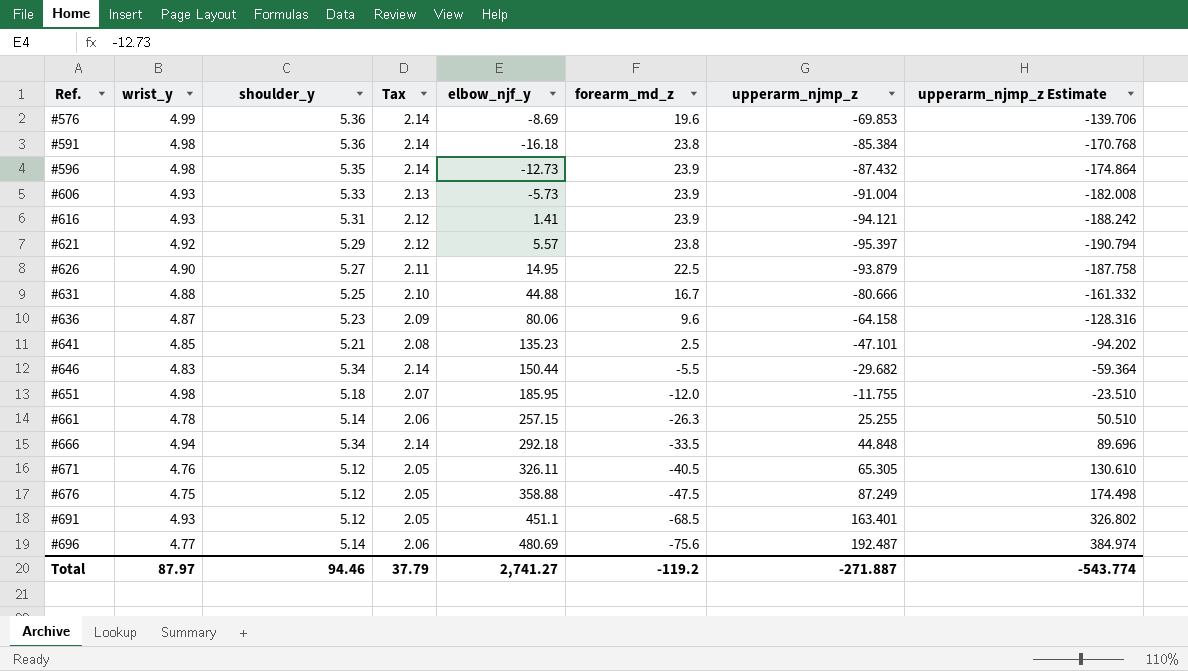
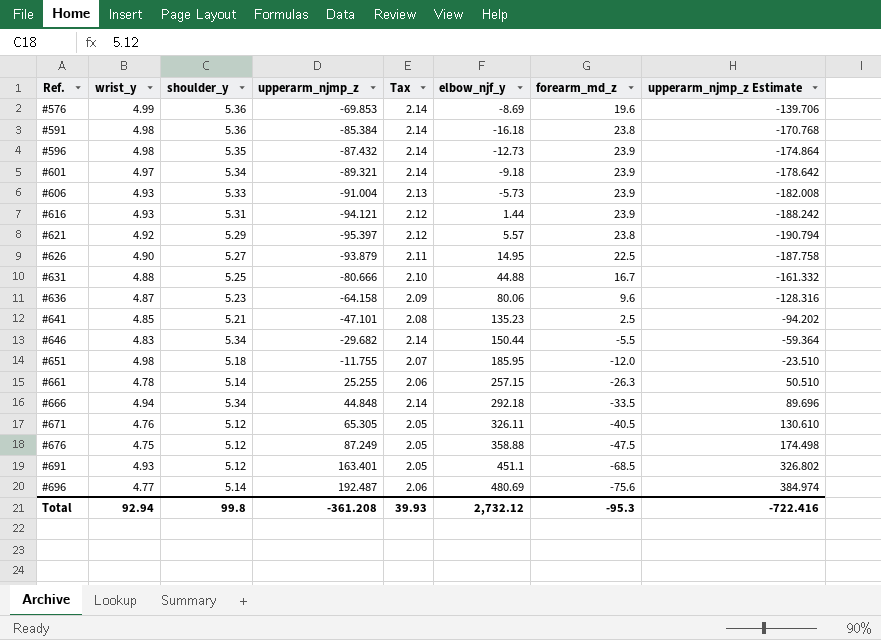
column upperarm_njmp_z | position: 7 -> 4
row #601: none -> 4.97 | 5.34 | -89.321 | 2.14 | -9.18 | 23.9 | -178.642
#616 | elbow_njf_y: 1.41 -> 1.44
Total | wrist_y: 87.97 -> 92.94
Total | shoulder_y: 94.46 -> 99.8
Total | upperarm_njmp_z: -271.887 -> -361.208
Total | Tax: 37.79 -> 39.93
Total | elbow_njf_y: 2,741.27 -> 2,732.12
Total | forearm_md_z: -119.2 -> -95.3
Total | upperarm_njmp_z Estimate: -543.774 -> -722.416

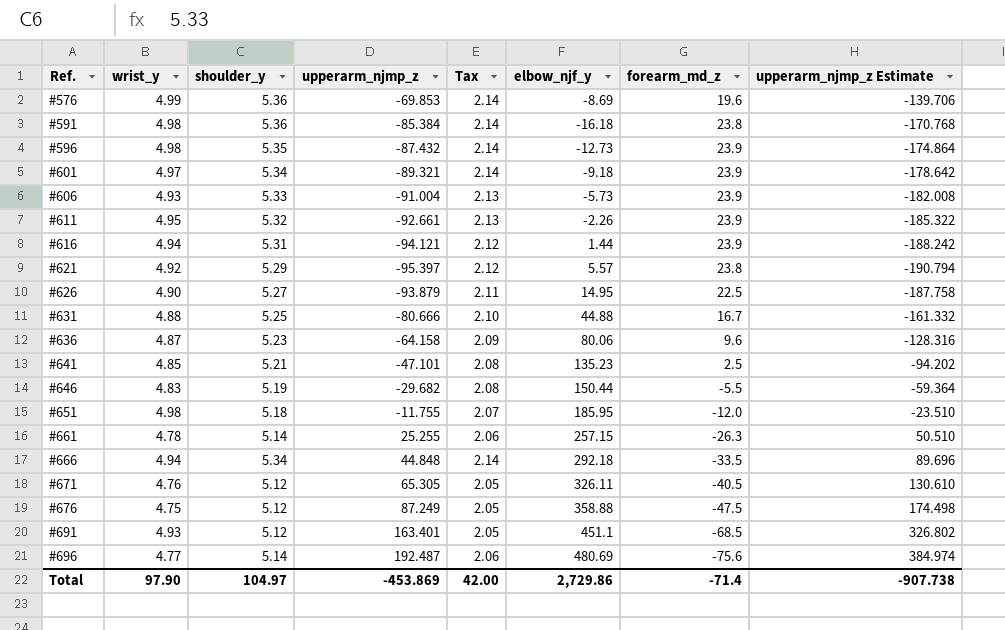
row #611: none -> 4.95 | 5.32 | -92.661 | 2.13 | -2.26 | 23.9 | -185.322
#616 | wrist_y: 4.93 -> 4.94
#646 | shoulder_y: 5.34 -> 5.19
#646 | Tax: 2.14 -> 2.08
Total | wrist_y: 92.94 -> 97.90
Total | shoulder_y: 99.8 -> 104.97
Total | upperarm_njmp_z: -361.208 -> -453.869
Total | Tax: 39.93 -> 42.00
Total | elbow_njf_y: 2,732.12 -> 2,729.86
Total | forearm_md_z: -95.3 -> -71.4
Total | upperarm_njmp_z Estimate: -722.416 -> -907.738

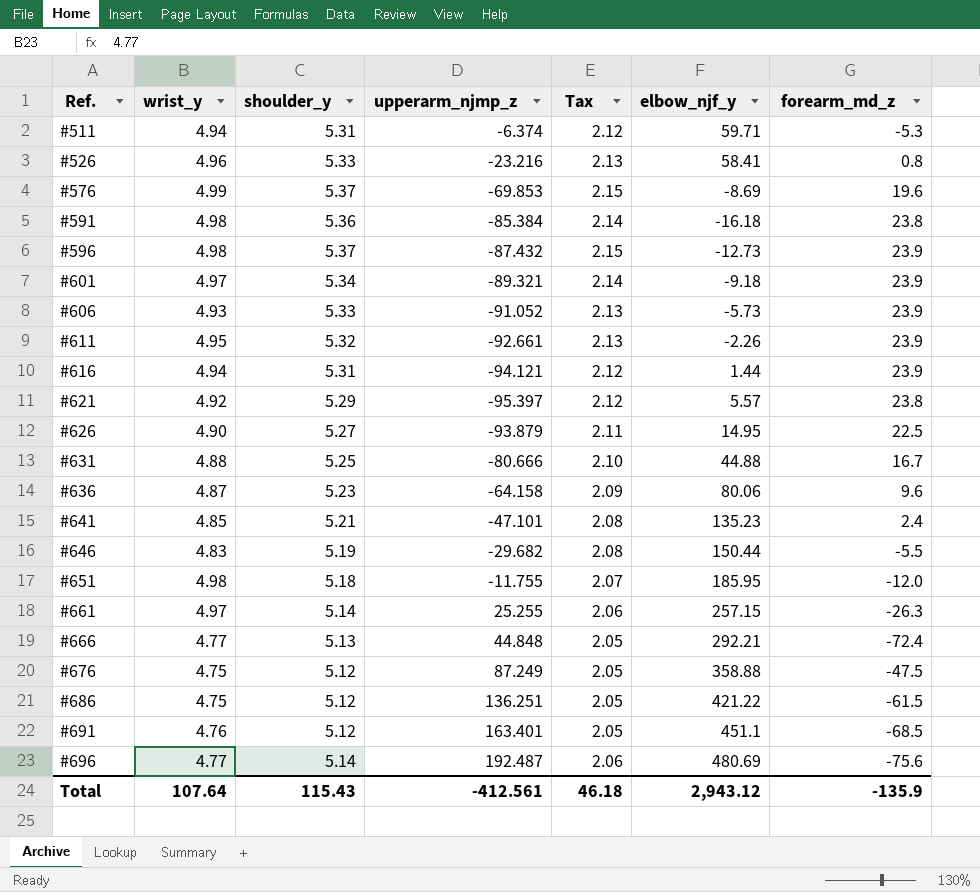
column upperarm_njmp_z Estimate | formula: [upperarm_njmp_z] * 2 -> none
row #671: 4.76 | 5.12 | 65.305 | 2.05 | 326.11 | -40.5 | 130.610 -> none
row #511: none -> 4.94 | 5.31 | -6.374 | 2.12 | 59.71 | -5.3
row #526: none -> 4.96 | 5.33 | -23.216 | 2.13 | 58.41 | 0.8
#576 | shoulder_y: 5.36 -> 5.37
#576 | Tax: 2.14 -> 2.15
#596 | shoulder_y: 5.35 -> 5.37
#596 | Tax: 2.14 -> 2.15
#606 | upperarm_njmp_z: -91.004 -> -91.052
#641 | forearm_md_z: 2.5 -> 2.4
#661 | wrist_y: 4.78 -> 4.97
#666 | wrist_y: 4.94 -> 4.77
#666 | shoulder_y: 5.34 -> 5.13
#666 | Tax: 2.14 -> 2.05
#666 | elbow_njf_y: 292.18 -> 292.21
#666 | forearm_md_z: -33.5 -> -72.4
row #686: none -> 4.75 | 5.12 | 136.251 | 2.05 | 421.22 | -61.5
#691 | wrist_y: 4.93 -> 4.76
Total | wrist_y: 97.90 -> 107.64
Total | shoulder_y: 104.97 -> 115.43
Total | upperarm_njmp_z: -453.869 -> -412.561
Total | Tax: 42.00 -> 46.18
Total | elbow_njf_y: 2,729.86 -> 2,943.12
Total | forearm_md_z: -71.4 -> -135.9

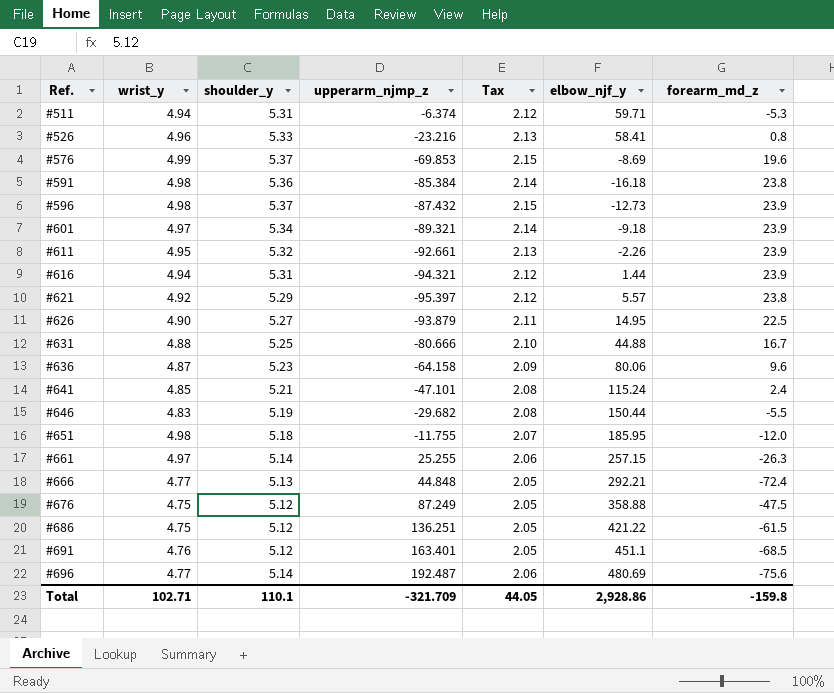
row #606: 4.93 | 5.33 | -91.052 | 2.13 | -5.73 | 23.9 -> none
#616 | upperarm_njmp_z: -94.121 -> -94.321
#641 | elbow_njf_y: 135.23 -> 115.24
Total | wrist_y: 107.64 -> 102.71
Total | shoulder_y: 115.43 -> 110.1
Total | upperarm_njmp_z: -412.561 -> -321.709
Total | Tax: 46.18 -> 44.05
Total | elbow_njf_y: 2,943.12 -> 2,928.86
Total | forearm_md_z: -135.9 -> -159.8

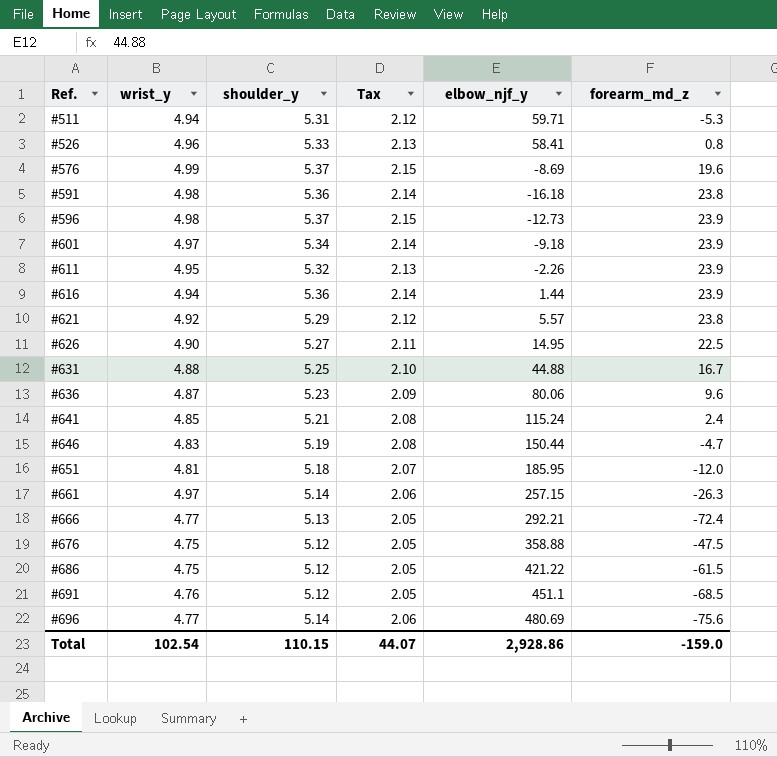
column upperarm_njmp_z | position: 4 -> none
#616 | shoulder_y: 5.31 -> 5.36
#616 | Tax: 2.12 -> 2.14
#646 | forearm_md_z: -5.5 -> -4.7
#651 | wrist_y: 4.98 -> 4.81
Total | wrist_y: 102.71 -> 102.54
Total | shoulder_y: 110.1 -> 110.15
Total | Tax: 44.05 -> 44.07
Total | forearm_md_z: -159.8 -> -159.0

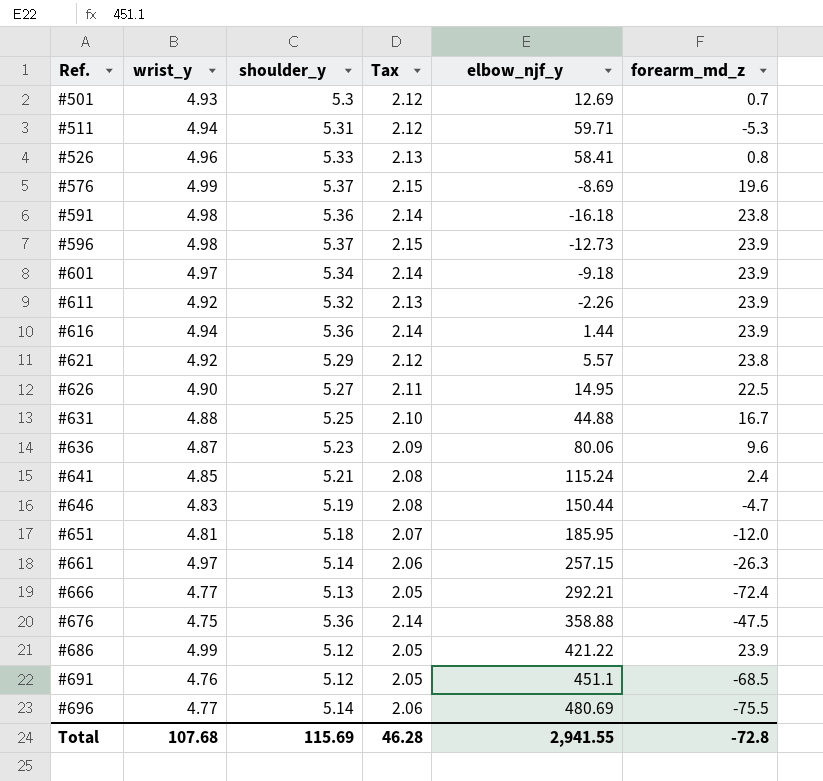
row #501: none -> 4.93 | 5.3 | 2.12 | 12.69 | 0.7
#611 | wrist_y: 4.95 -> 4.92
#676 | shoulder_y: 5.12 -> 5.36
#676 | Tax: 2.05 -> 2.14
#686 | wrist_y: 4.75 -> 4.99
#686 | forearm_md_z: -61.5 -> 23.9
#696 | forearm_md_z: -75.6 -> -75.5
Total | wrist_y: 102.54 -> 107.68
Total | shoulder_y: 110.15 -> 115.69
Total | Tax: 44.07 -> 46.28
Total | elbow_njf_y: 2,928.86 -> 2,941.55
Total | forearm_md_z: -159.0 -> -72.8

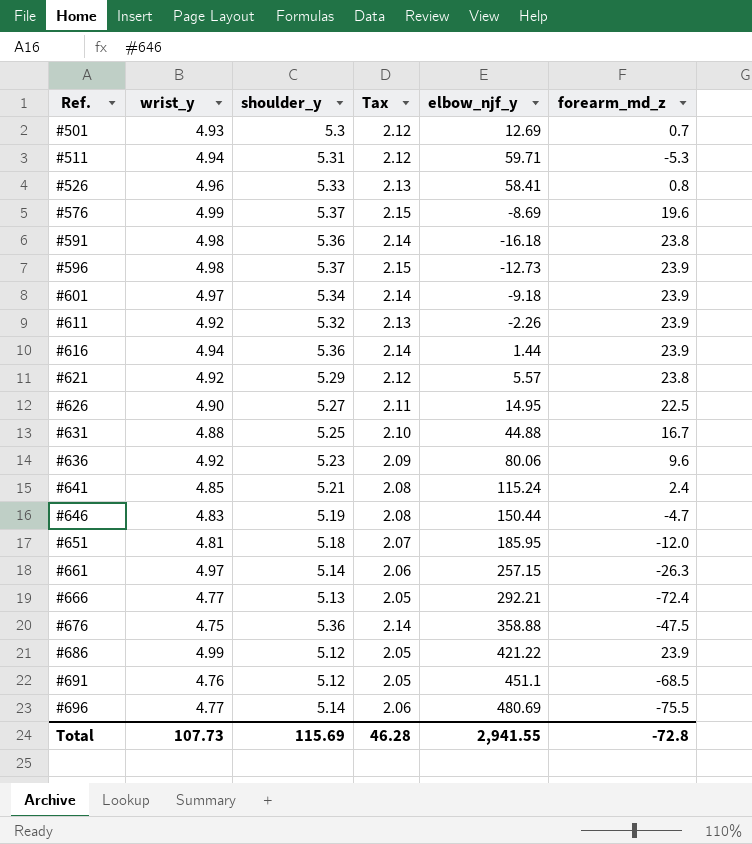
#636 | wrist_y: 4.87 -> 4.92
Total | wrist_y: 107.68 -> 107.73

